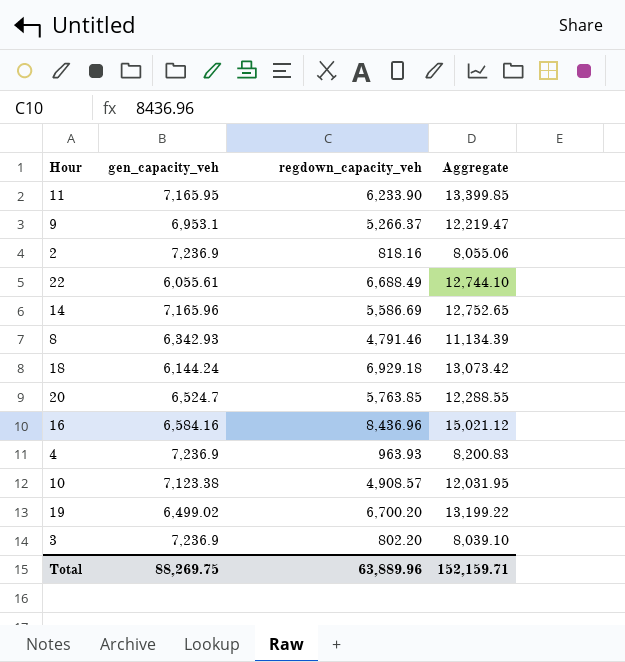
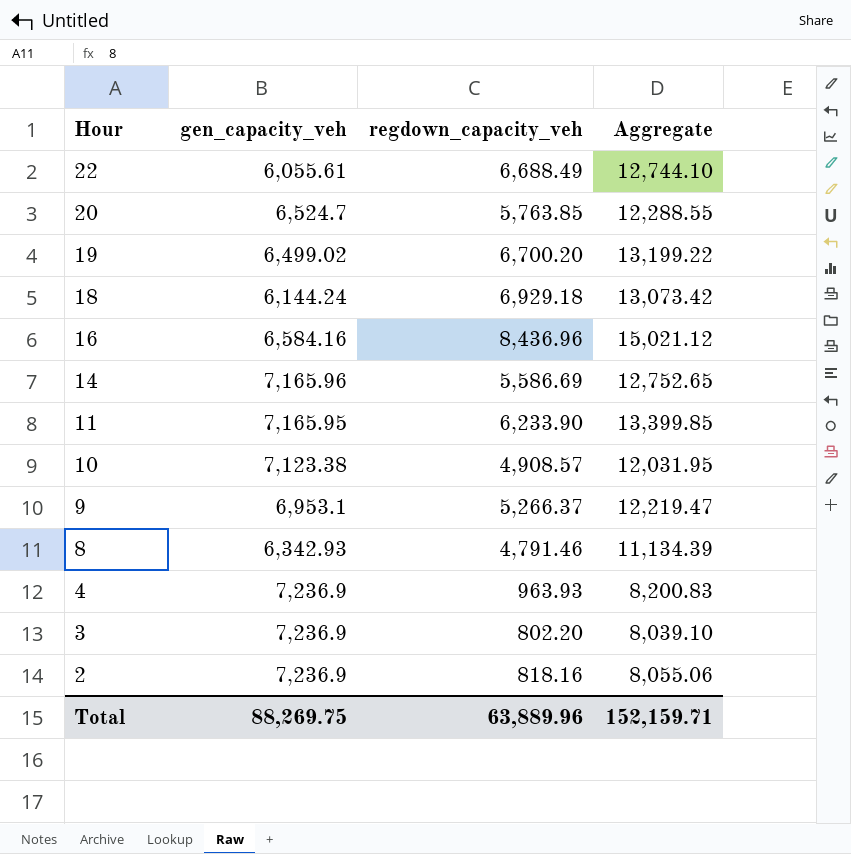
row order: none -> Hour descending

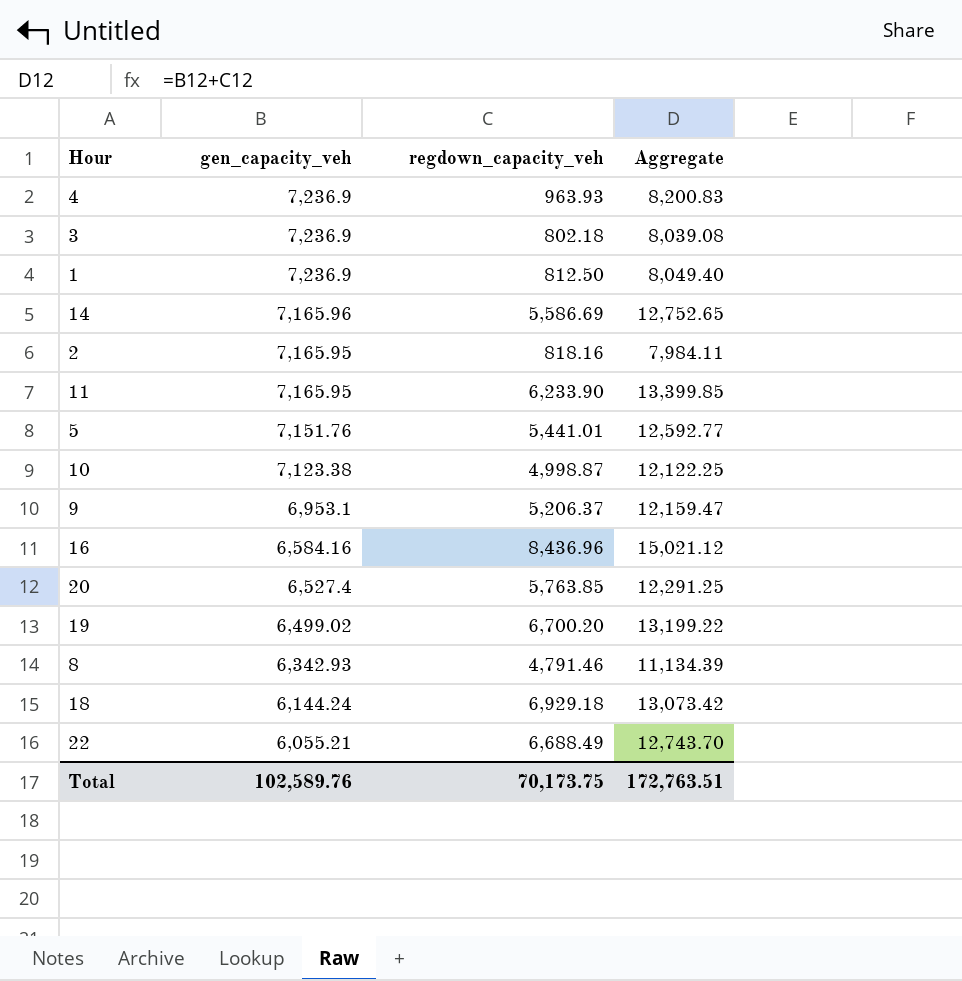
row order: Hour descending -> gen_capacity_veh descending
3 | regdown_capacity_veh: 802.20 -> 802.18
3 | Aggregate: 8,039.10 -> 8,039.08
row 1: none -> 7,236.9 | 812.50 | 8,049.40
2 | gen_capacity_veh: 7,236.9 -> 7,165.95
2 | Aggregate: 8,055.06 -> 7,984.11
row 5: none -> 7,151.76 | 5,441.01 | 12,592.77
10 | regdown_capacity_veh: 4,908.57 -> 4,998.87
10 | Aggregate: 12,031.95 -> 12,122.25
9 | regdown_capacity_veh: 5,266.37 -> 5,206.37
9 | Aggregate: 12,219.47 -> 12,159.47
20 | gen_capacity_veh: 6,524.7 -> 6,527.4
20 | Aggregate: 12,288.55 -> 12,291.25
22 | gen_capacity_veh: 6,055.61 -> 6,055.21
22 | Aggregate: 12,744.10 -> 12,743.70
Total | gen_capacity_veh: 88,269.75 -> 102,589.76
Total | regdown_capacity_veh: 63,889.96 -> 70,173.75
Total | Aggregate: 152,159.71 -> 172,763.51

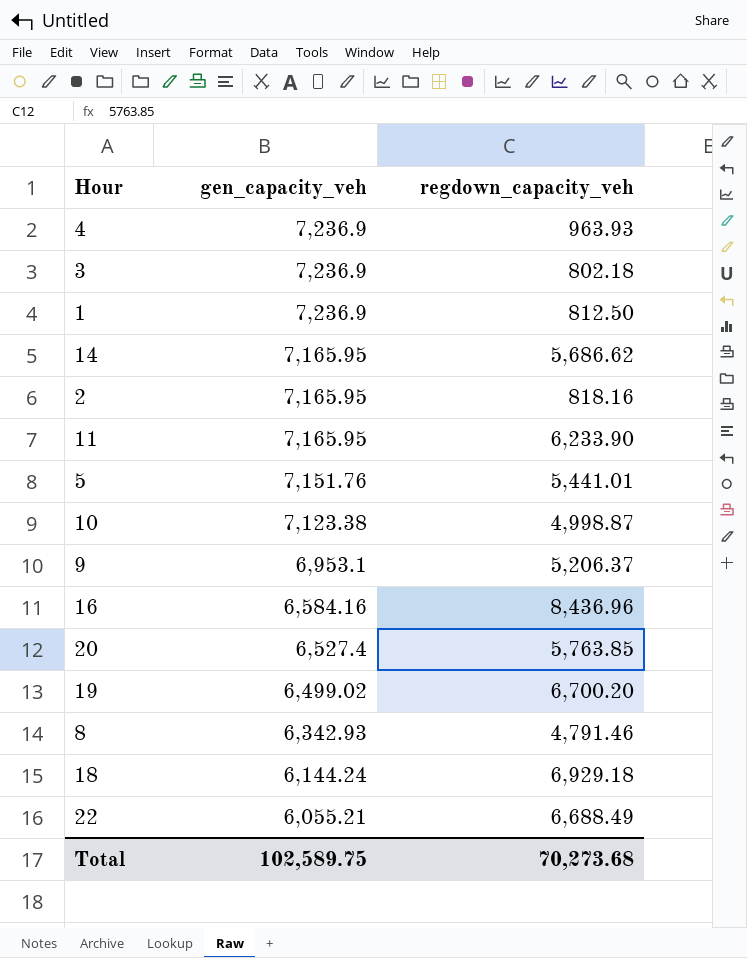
column Aggregate | formula: [gen_capacity_veh] + [regdown_capacity_veh] -> none
14 | gen_capacity_veh: 7,165.96 -> 7,165.95
14 | regdown_capacity_veh: 5,586.69 -> 5,686.62
Total | gen_capacity_veh: 102,589.76 -> 102,589.75
Total | regdown_capacity_veh: 70,173.75 -> 70,273.68

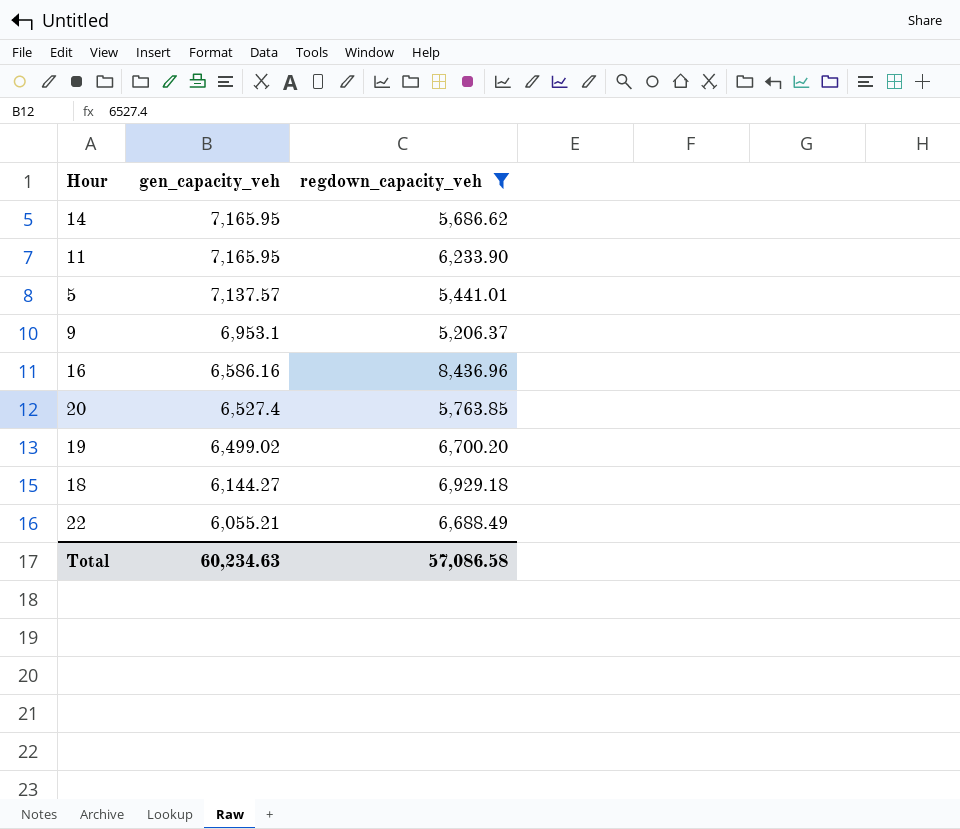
filter: none -> regdown_capacity_veh >= 5,206.37
5 | gen_capacity_veh: 7,151.76 -> 7,137.57
16 | gen_capacity_veh: 6,584.16 -> 6,586.16
18 | gen_capacity_veh: 6,144.24 -> 6,144.27
Total | gen_capacity_veh: 102,589.75 -> 60,234.63
Total | regdown_capacity_veh: 70,273.68 -> 57,086.58

